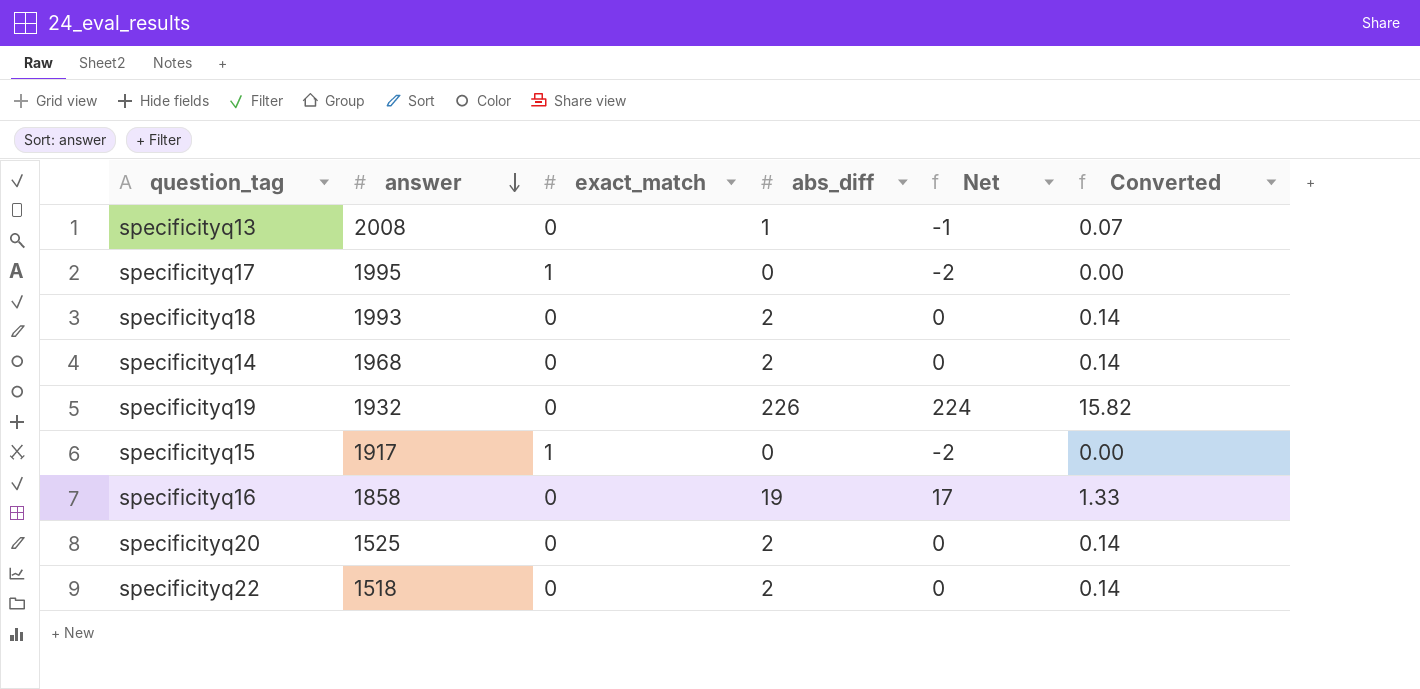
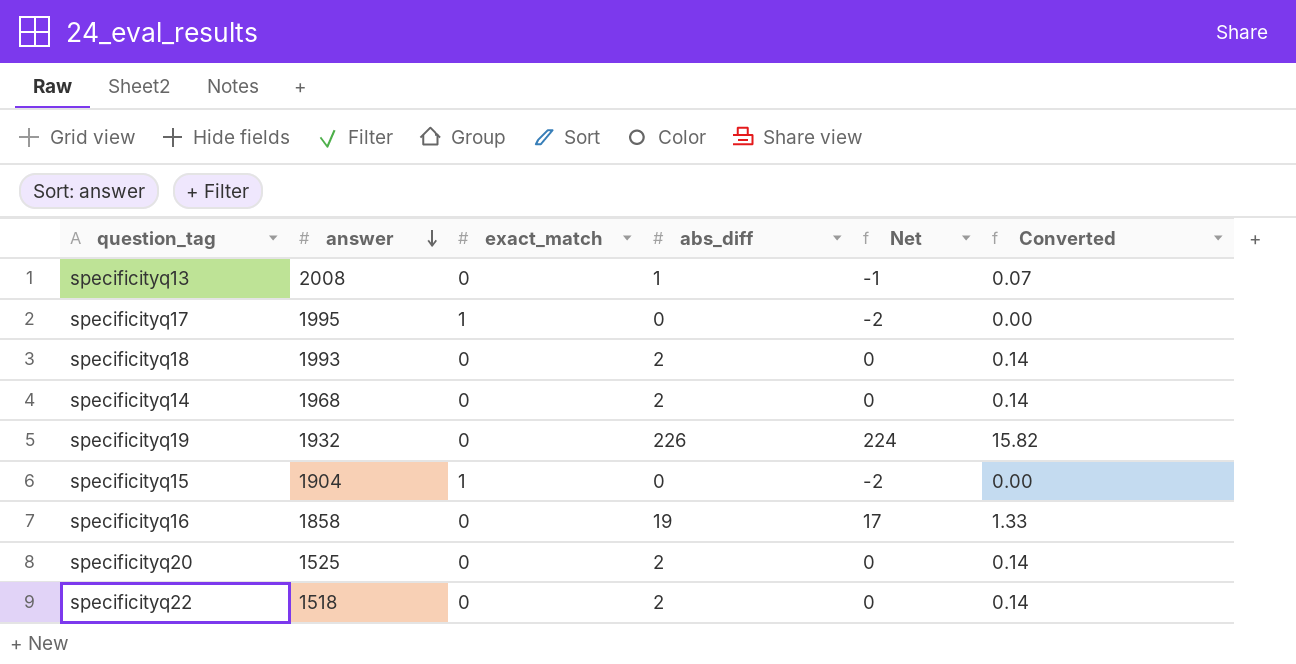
specificityq15 | answer: 1917 -> 1904

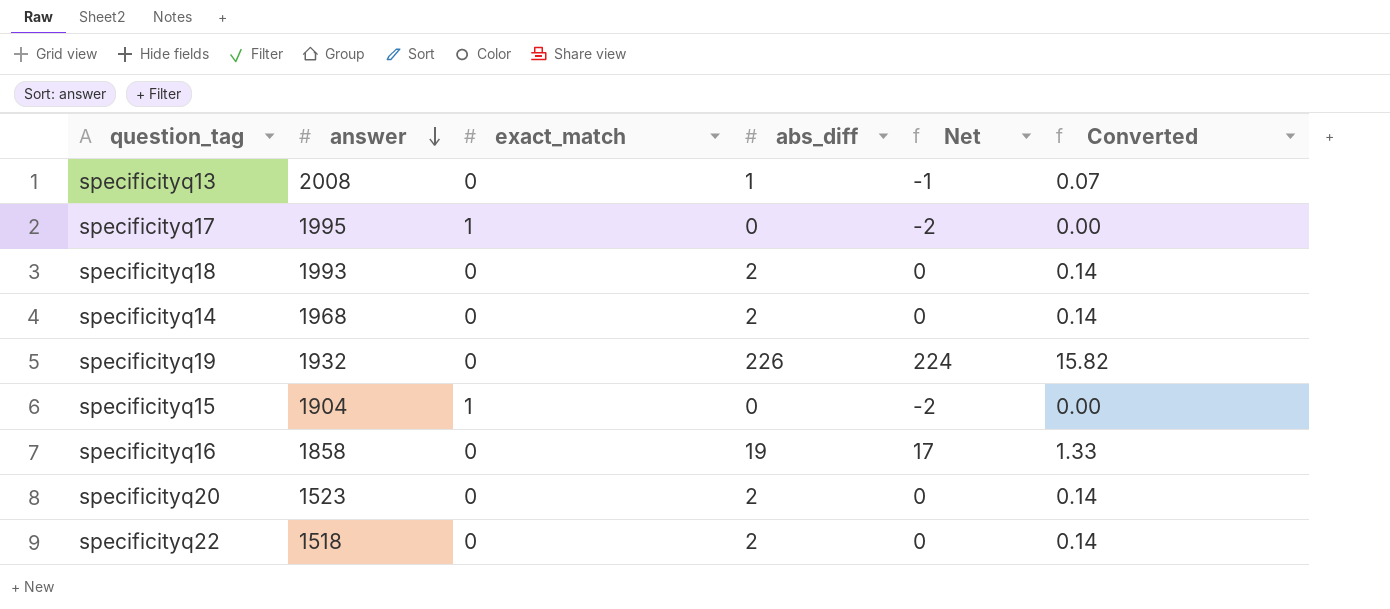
specificityq20 | answer: 1525 -> 1523

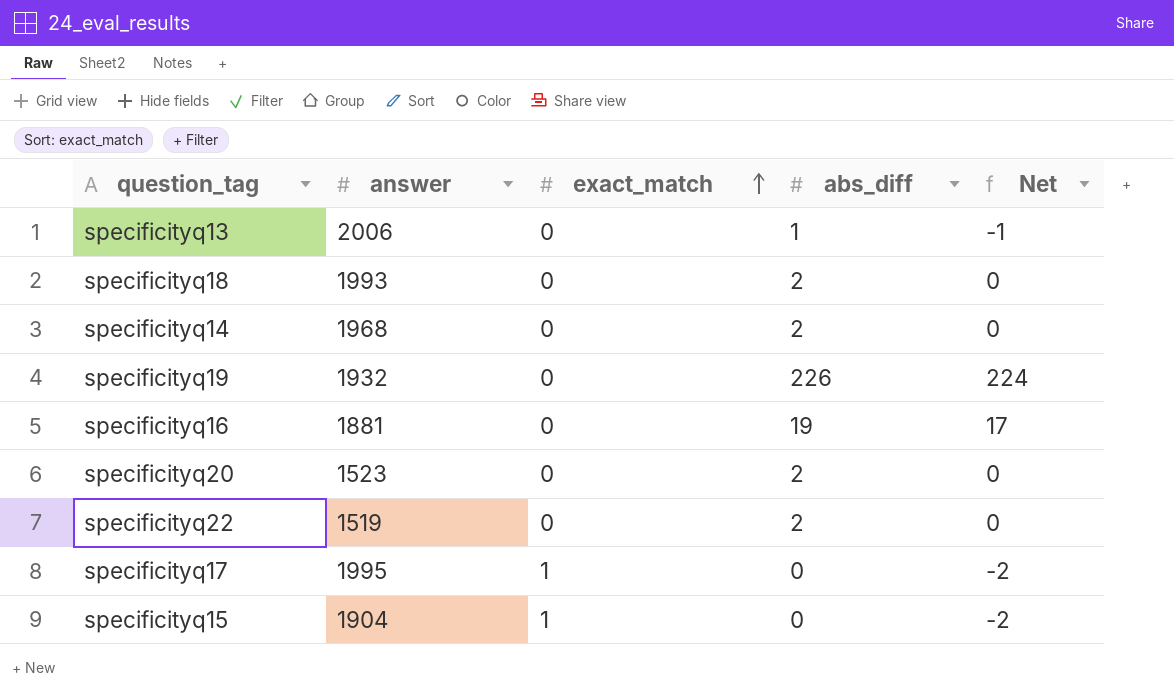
row order: answer descending -> exact_match ascending
column Converted | formula: [abs_diff] * 0.07 -> none
specificityq13 | answer: 2008 -> 2006
specificityq16 | answer: 1858 -> 1881
specificityq22 | answer: 1518 -> 1519

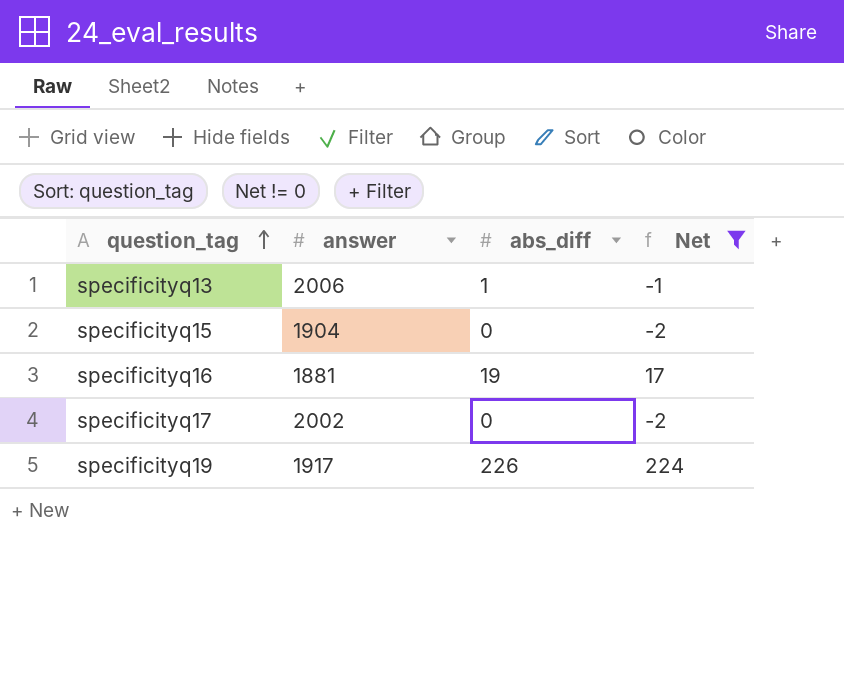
filter: none -> Net != 0
row order: exact_match ascending -> question_tag ascending
column exact_match | position: 3 -> none
specificityq17 | answer: 1995 -> 2002
specificityq19 | answer: 1932 -> 1917

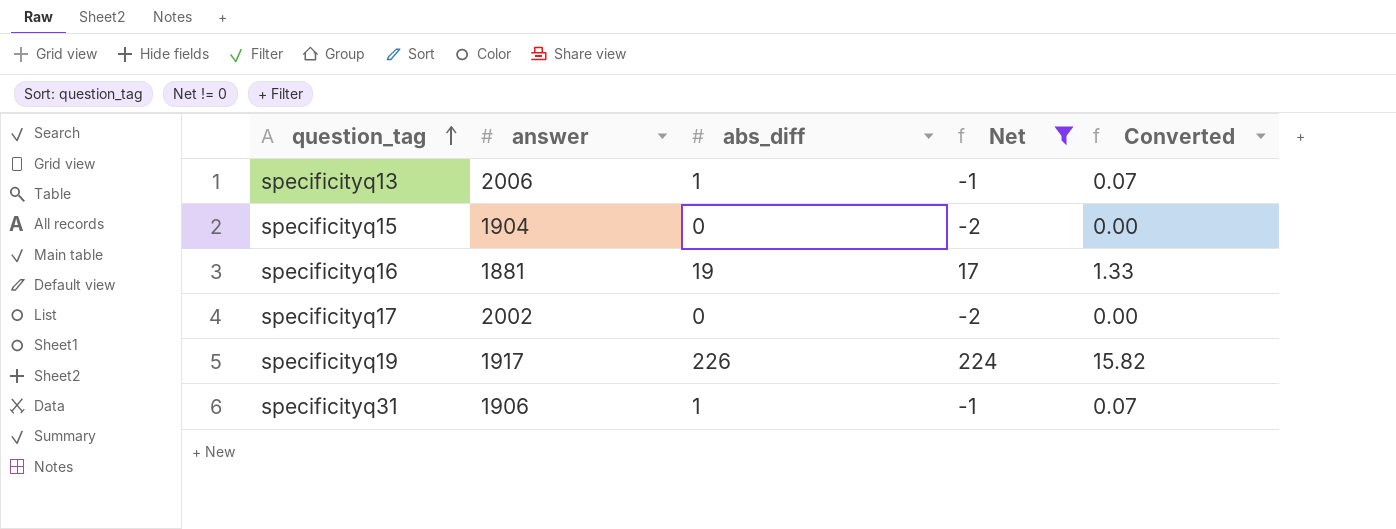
column Converted | formula: none -> [abs_diff] * 0.07
row specificityq31: none -> 1906 | 1 | -1 | 0.07

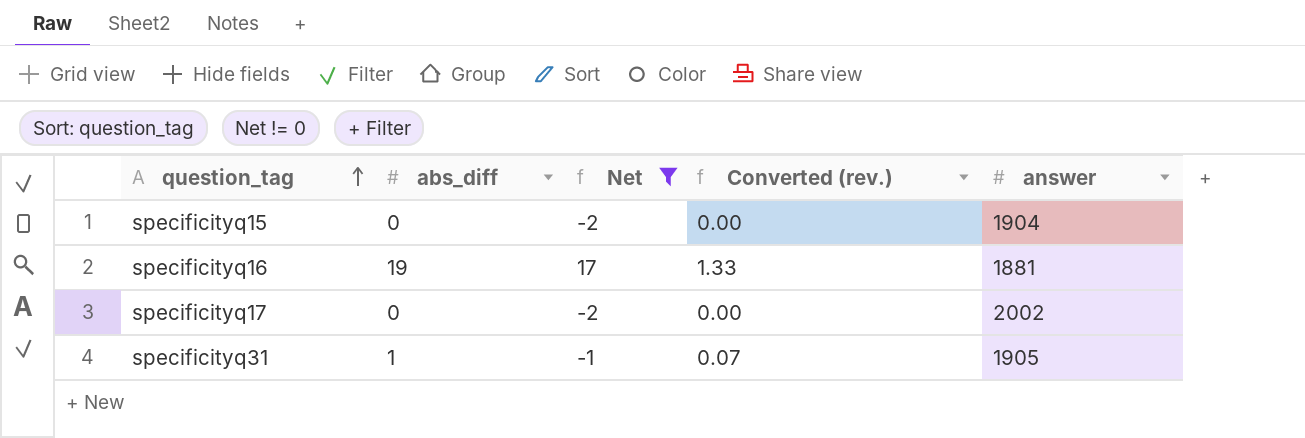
column name: Converted -> Converted (rev.)
column answer | position: 2 -> 5
row specificityq13: 2006 | 1 | -1 | 0.07 -> none
row specificityq19: 1917 | 226 | 224 | 15.82 -> none
specificityq31 | answer: 1906 -> 1905

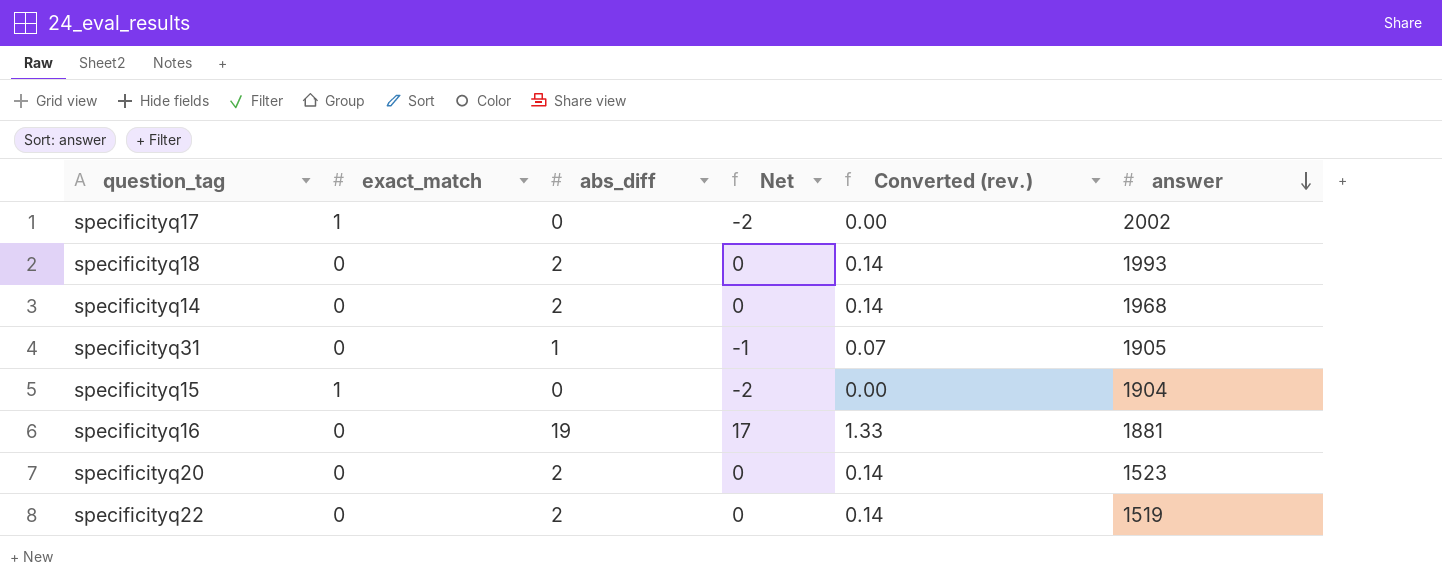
filter: Net != 0 -> none
row order: question_tag ascending -> answer descending
column exact_match | position: none -> 2

